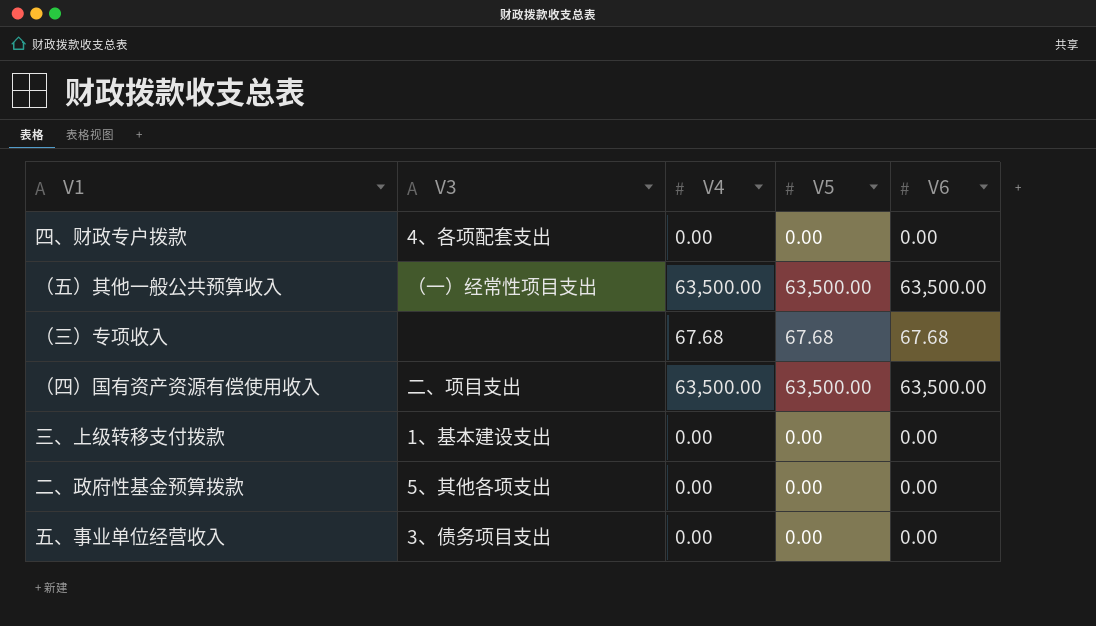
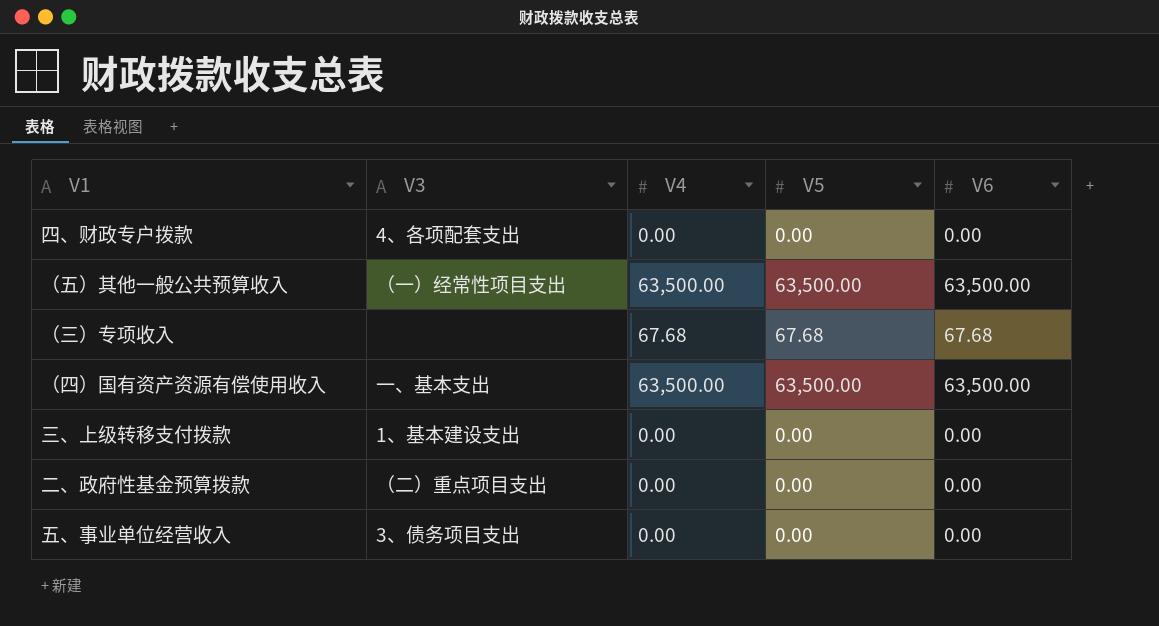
（四）国有资产资源有偿使用收入 | V3: 二、项目支出 -> 一、基本支出
二、政府性基金预算拨款 | V3: 5、其他各项支出 -> （二）重点项目支出

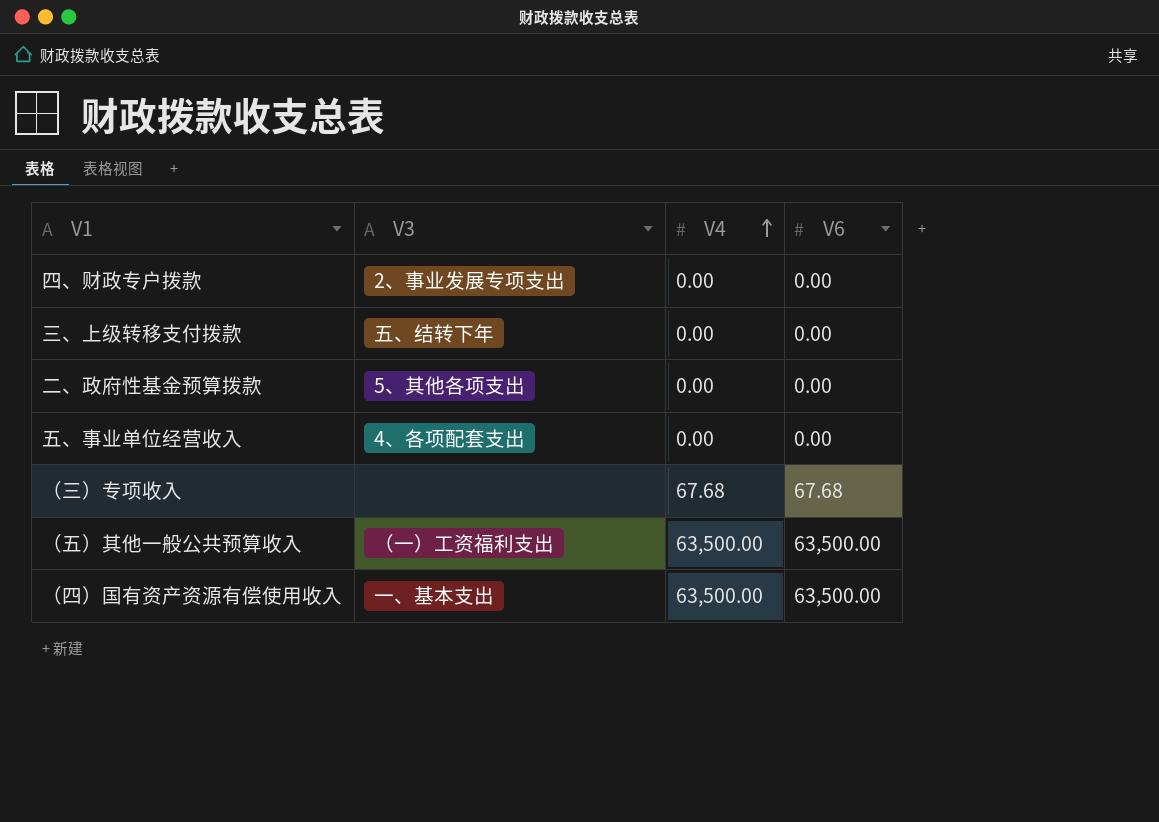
row order: none -> V4 ascending
column V5 | position: 4 -> none
四、财政专户拨款 | V3: 4、各项配套支出 -> 2、事业发展专项支出
三、上级转移支付拨款 | V3: 1、基本建设支出 -> 五、结转下年
二、政府性基金预算拨款 | V3: （二）重点项目支出 -> 5、其他各项支出
五、事业单位经营收入 | V3: 3、债务项目支出 -> 4、各项配套支出
（五）其他一般公共预算收入 | V3: （一）经常性项目支出 -> （一）工资福利支出

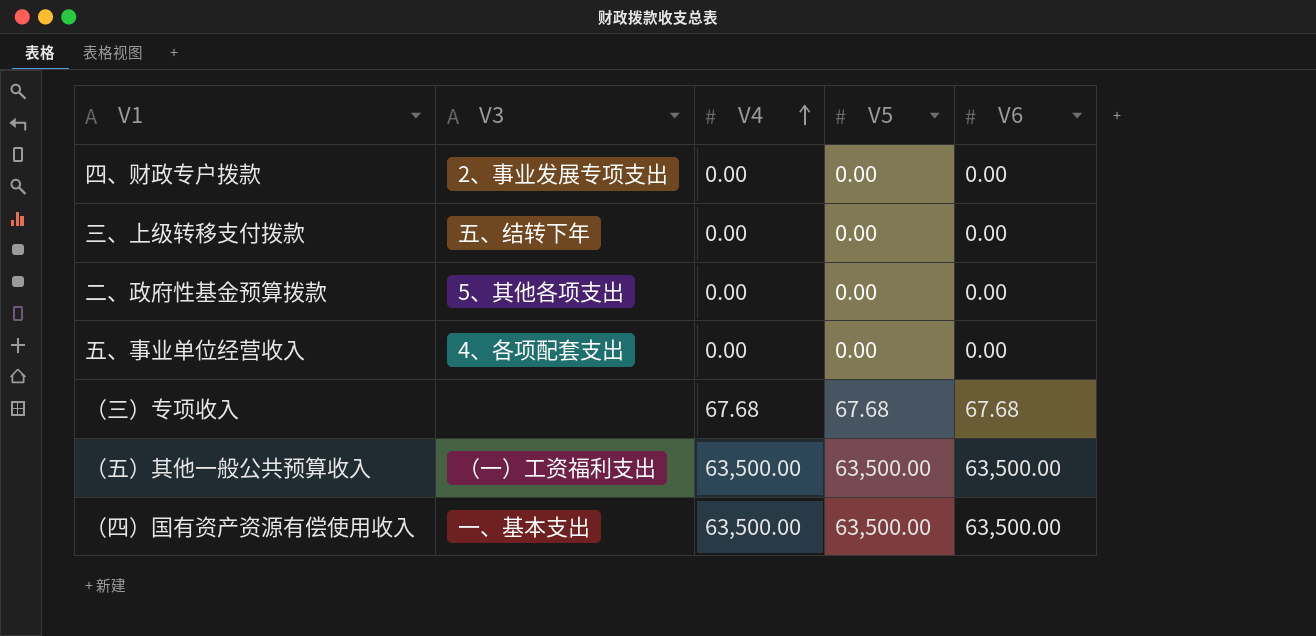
column V5 | position: none -> 4

